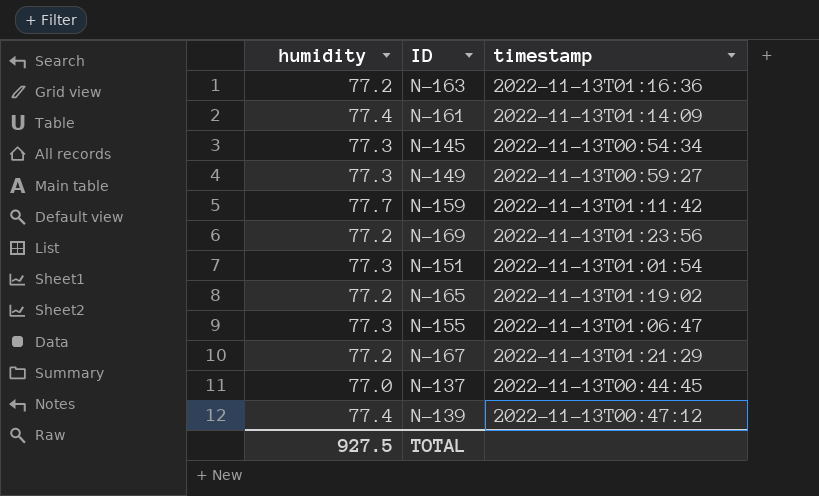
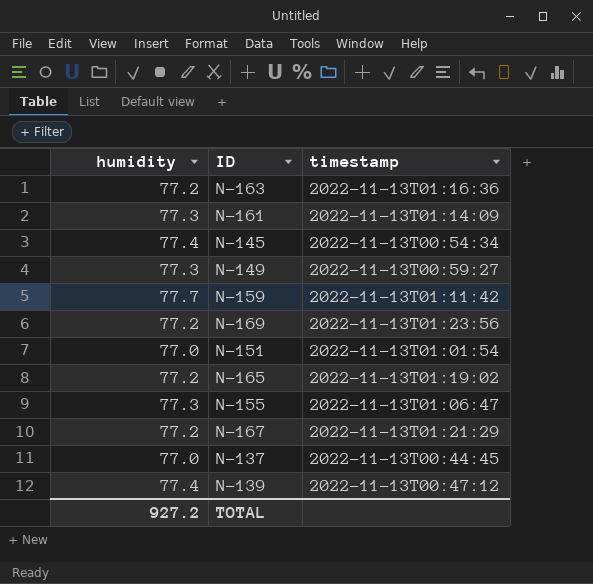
N-161 | humidity: 77.4 -> 77.3
N-145 | humidity: 77.3 -> 77.4
N-151 | humidity: 77.3 -> 77.0
TOTAL | humidity: 927.5 -> 927.2

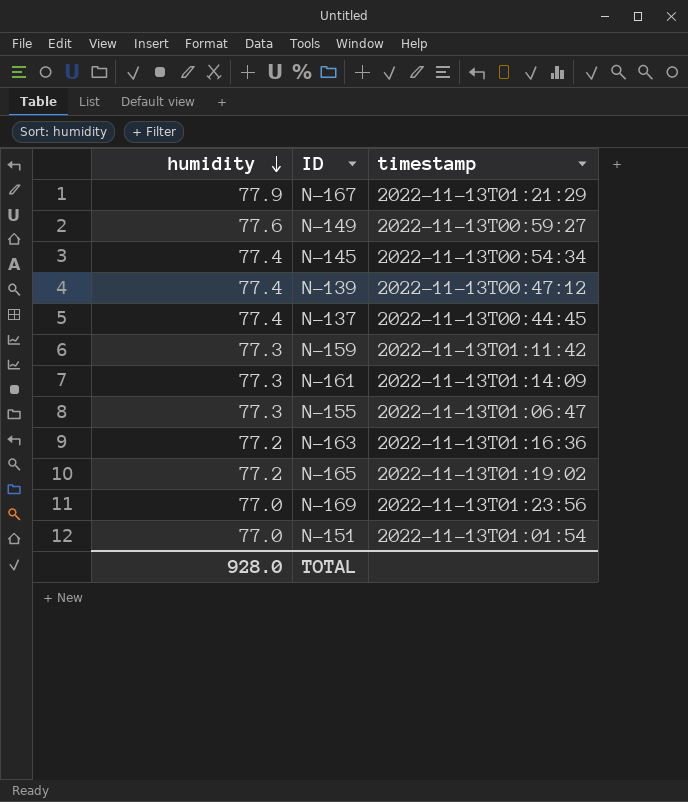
row order: none -> humidity descending
N-167 | humidity: 77.2 -> 77.9
N-149 | humidity: 77.3 -> 77.6
N-137 | humidity: 77.0 -> 77.4
N-159 | humidity: 77.7 -> 77.3
N-169 | humidity: 77.2 -> 77.0
TOTAL | humidity: 927.2 -> 928.0

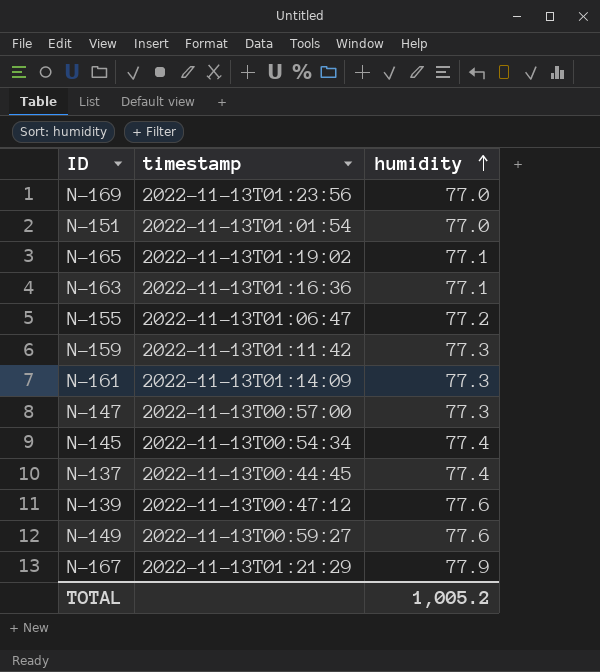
row order: humidity descending -> humidity ascending
column humidity | position: 1 -> 3
N-165 | humidity: 77.2 -> 77.1
N-163 | humidity: 77.2 -> 77.1
N-155 | humidity: 77.3 -> 77.2
row N-147: none -> 2022-11-13T00:57:00 | 77.3
N-139 | humidity: 77.4 -> 77.6
TOTAL | humidity: 928.0 -> 1,005.2

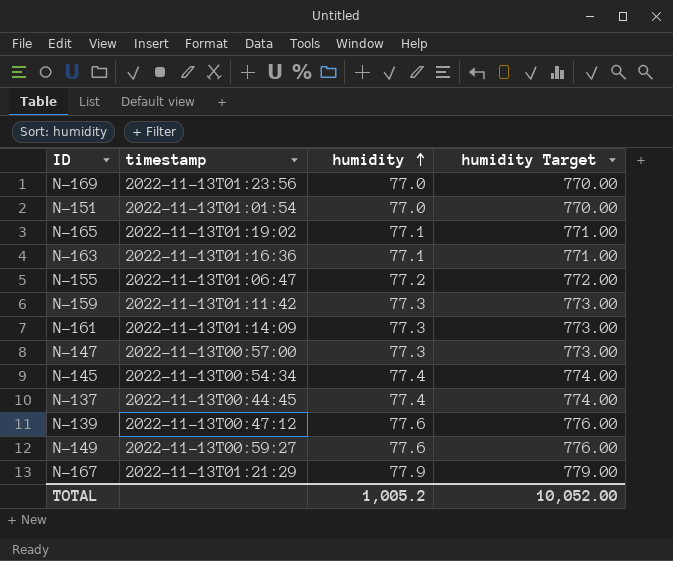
column humidity Target | formula: none -> [humidity] * 10

